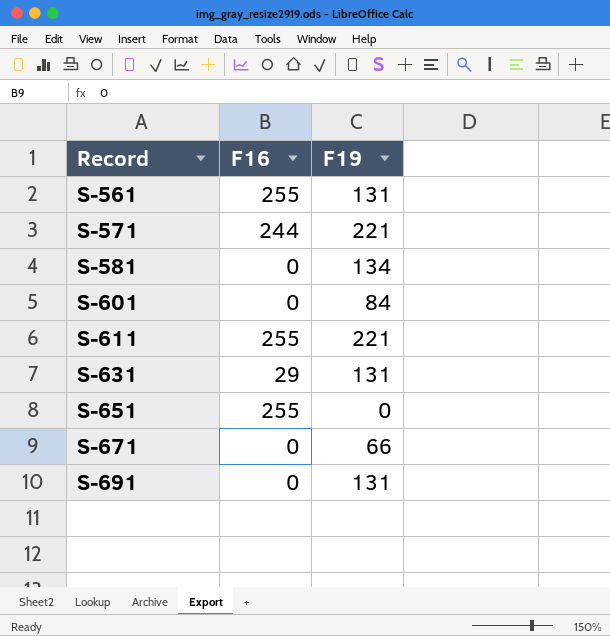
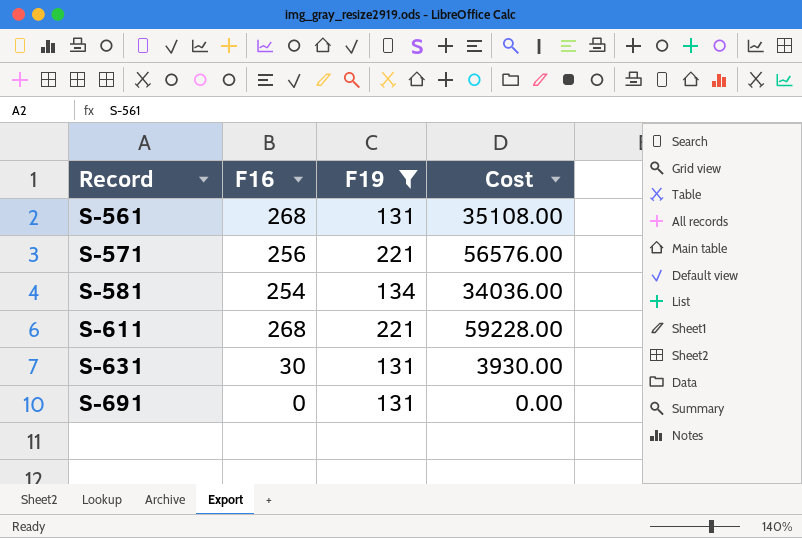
filter: none -> F19 >= 131
column Cost | formula: none -> [F16] * [F19]
S-561 | F16: 255 -> 268
S-571 | F16: 244 -> 256
S-581 | F16: 0 -> 254
S-611 | F16: 255 -> 268
S-631 | F16: 29 -> 30

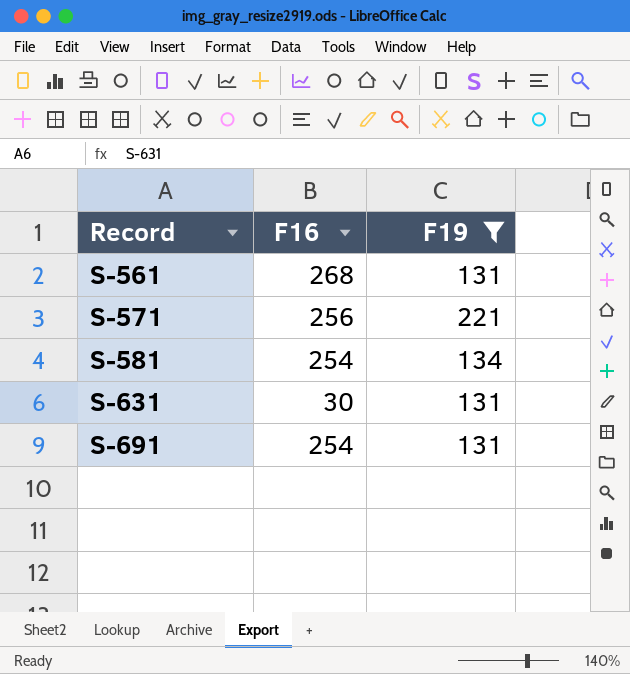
column Cost | formula: [F16] * [F19] -> none
row S-611: 268 | 221 | 59228.00 -> none
S-691 | F16: 0 -> 254

